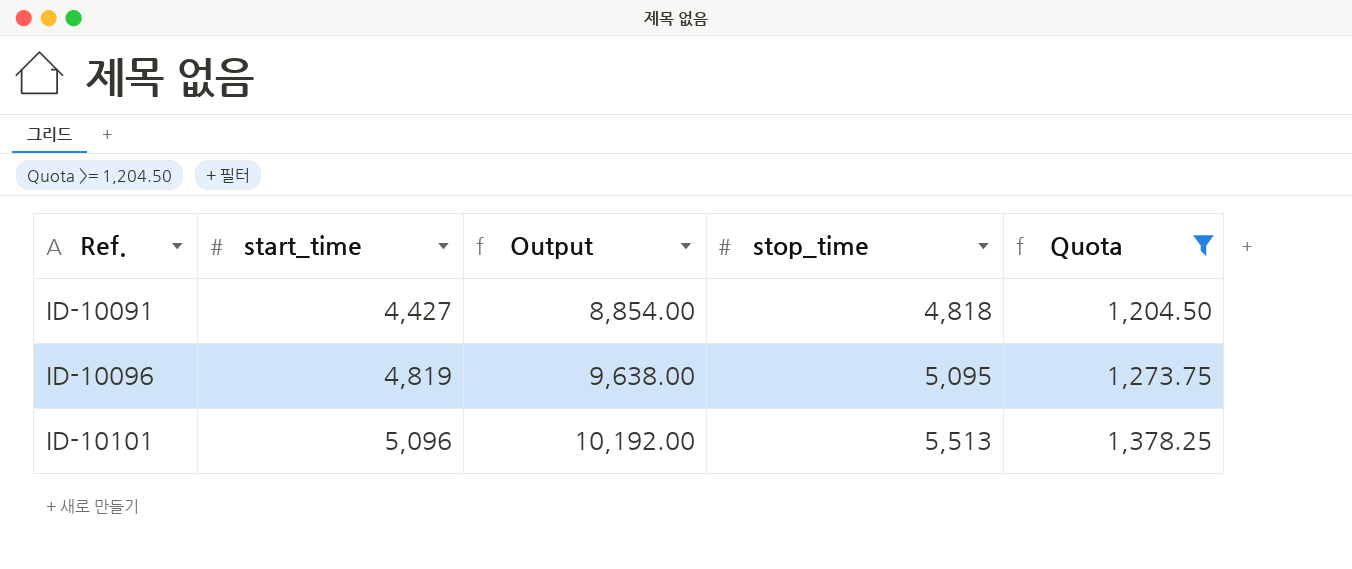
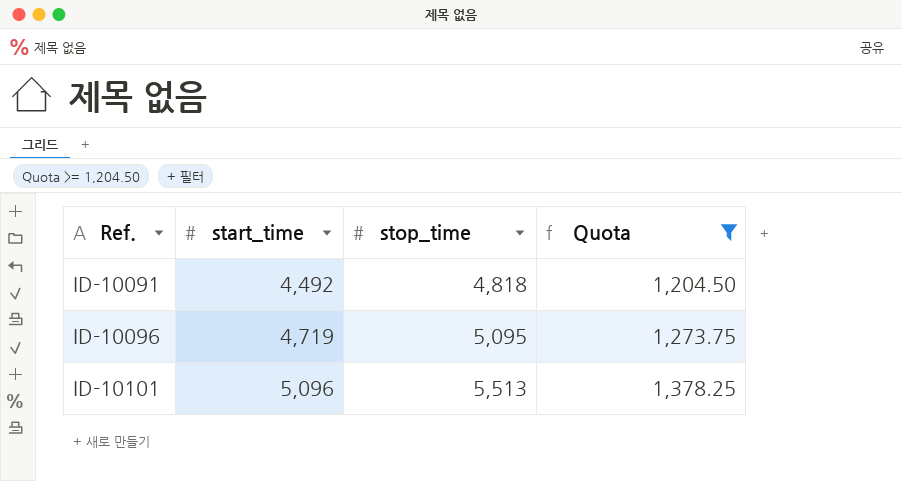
column Output | formula: [start_time] * 2 -> none
ID-10091 | start_time: 4,427 -> 4,492
ID-10096 | start_time: 4,819 -> 4,719

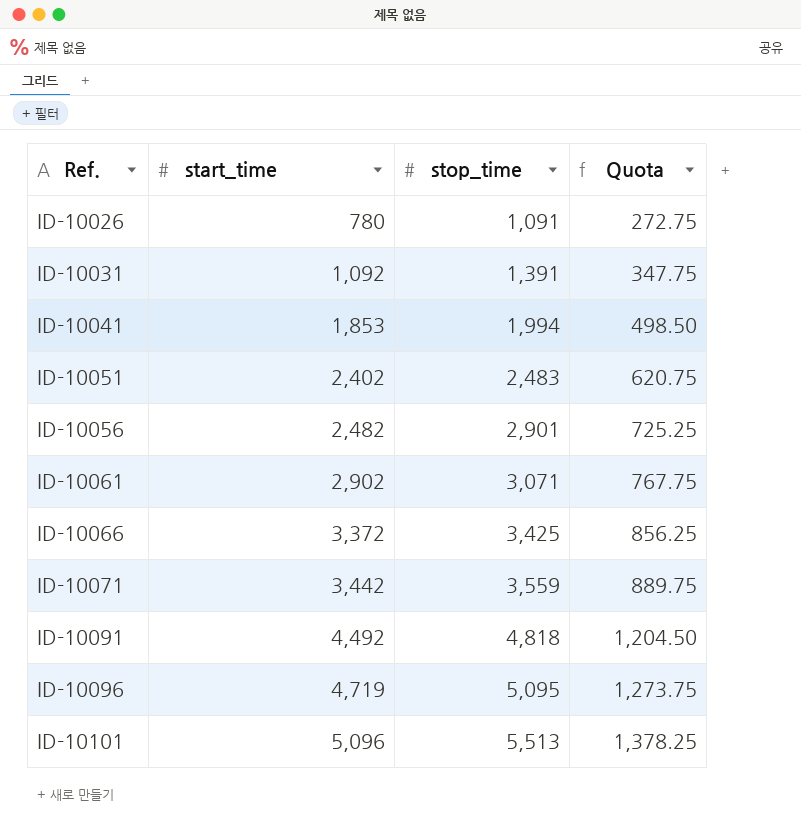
filter: Quota >= 1,204.50 -> none

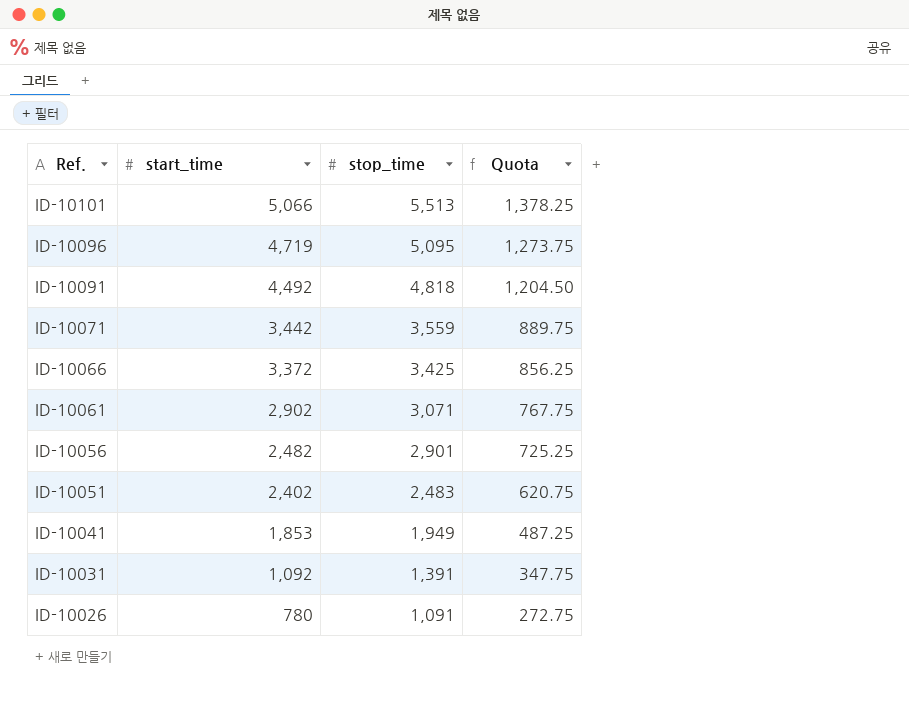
row order: Ref. ascending -> Ref. descending
ID-10101 | start_time: 5,096 -> 5,066
ID-10041 | stop_time: 1,994 -> 1,949
ID-10041 | Quota: 498.50 -> 487.25

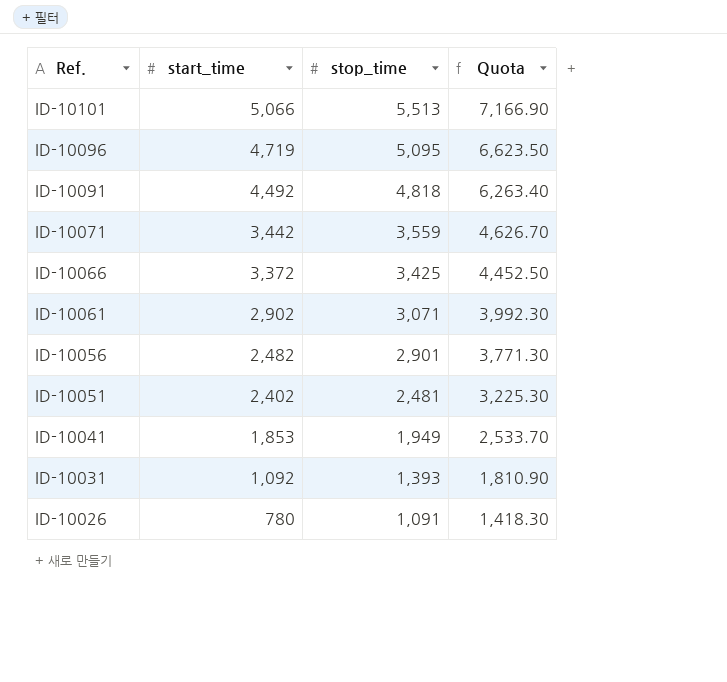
column Quota | formula: [stop_time] * 0.25 -> [stop_time] * 1.3
ID-10051 | stop_time: 2,483 -> 2,481
ID-10031 | stop_time: 1,391 -> 1,393

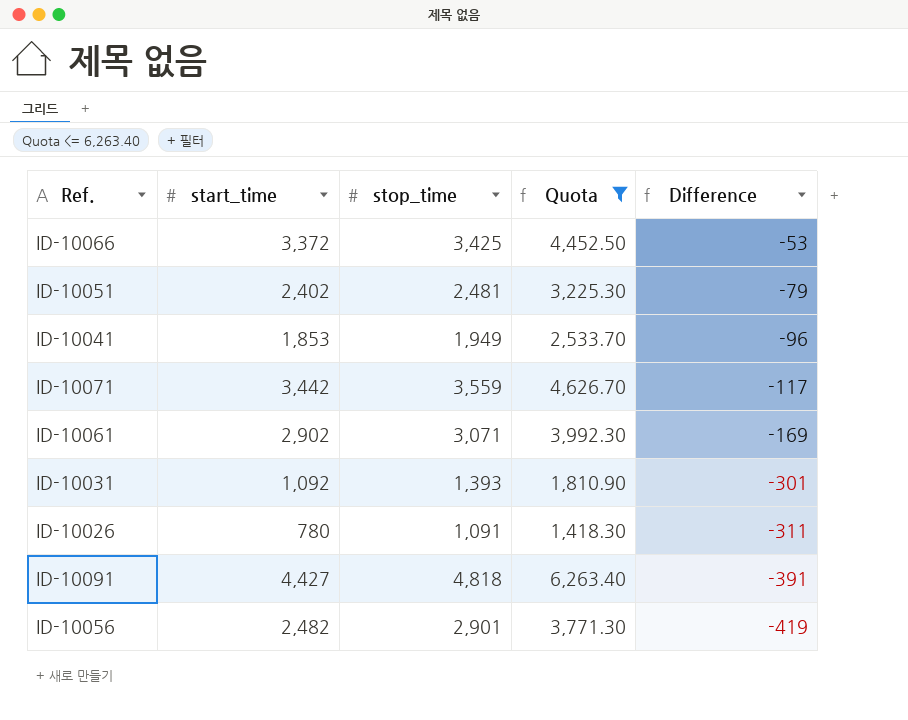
filter: none -> Quota <= 6,263.40
row order: Ref. descending -> Difference descending
column Difference | formula: none -> [start_time] - [stop_time]
ID-10091 | start_time: 4,492 -> 4,427

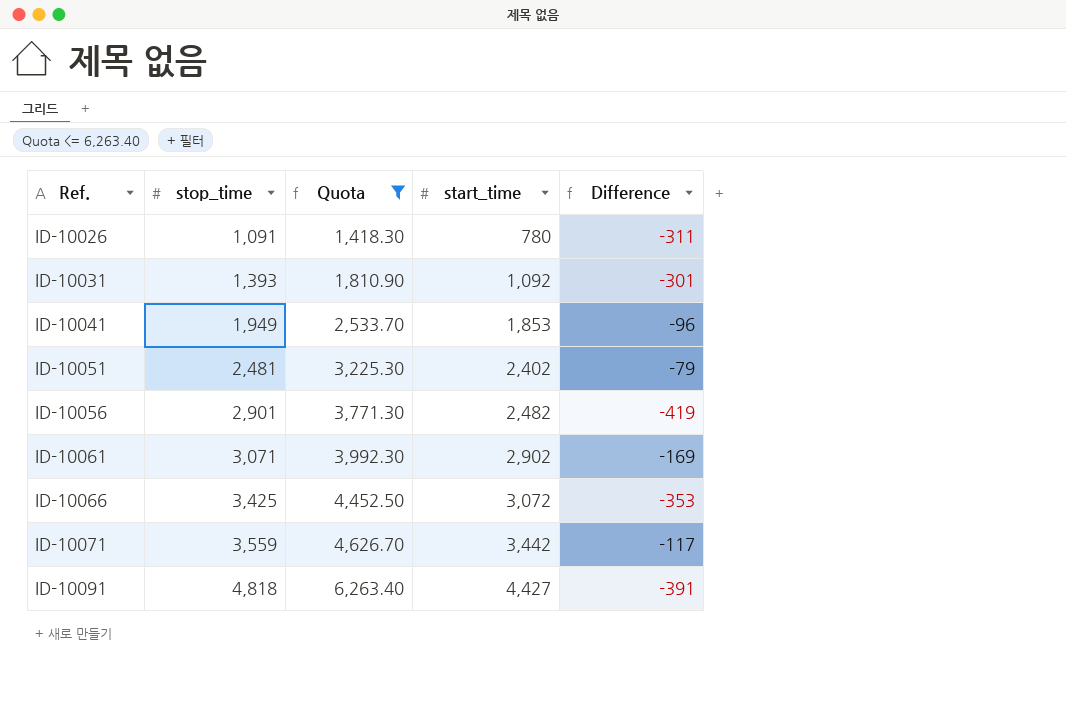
row order: Difference descending -> Ref. ascending
column start_time | position: 2 -> 4
ID-10066 | start_time: 3,372 -> 3,072
ID-10066 | Difference: -53 -> -353

